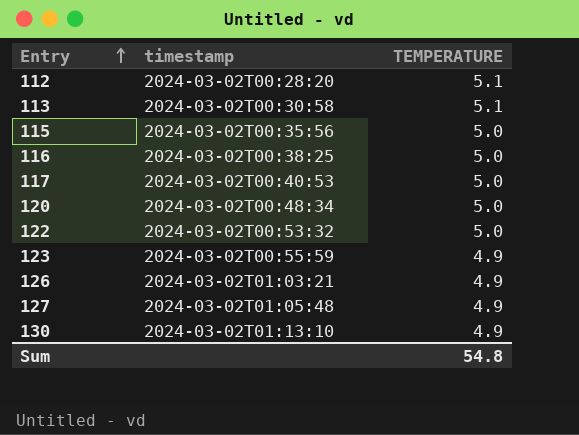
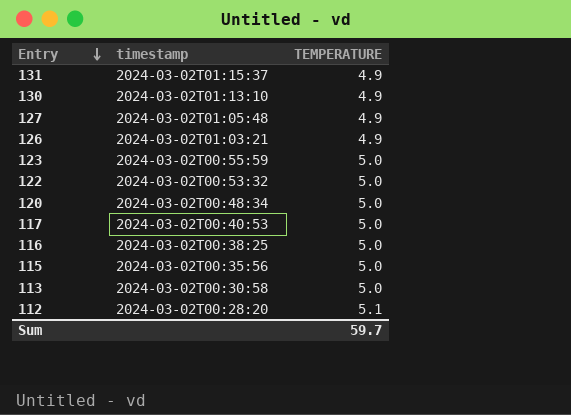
row order: Entry ascending -> Entry descending
row 131: none -> 2024-03-02T01:15:37 | 4.9
123 | TEMPERATURE: 4.9 -> 5.0
113 | TEMPERATURE: 5.1 -> 5.0
Sum | TEMPERATURE: 54.8 -> 59.7

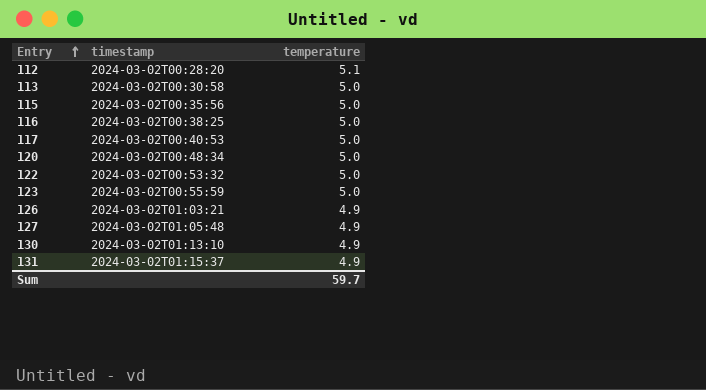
row order: Entry descending -> Entry ascending
column name: TEMPERATURE -> temperature

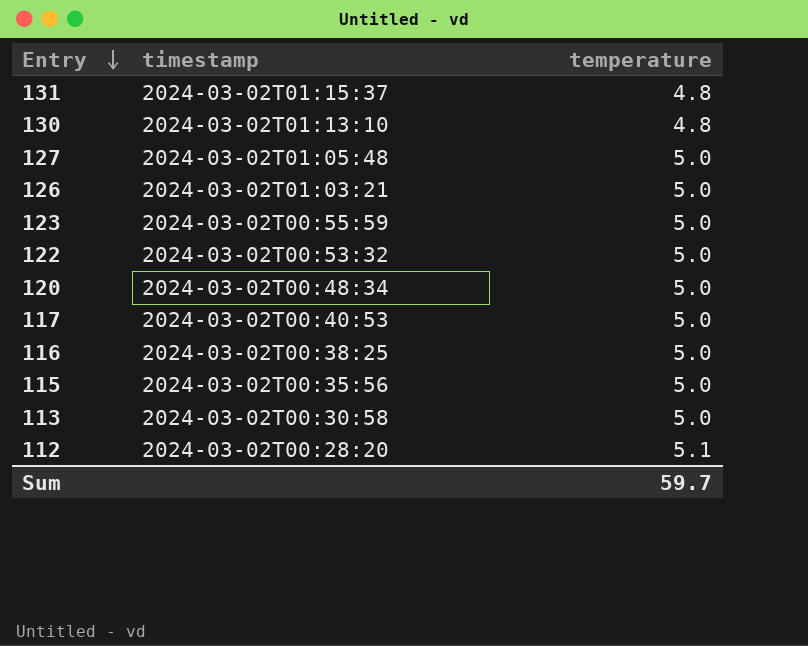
row order: Entry ascending -> Entry descending
131 | temperature: 4.9 -> 4.8
130 | temperature: 4.9 -> 4.8
127 | temperature: 4.9 -> 5.0
126 | temperature: 4.9 -> 5.0

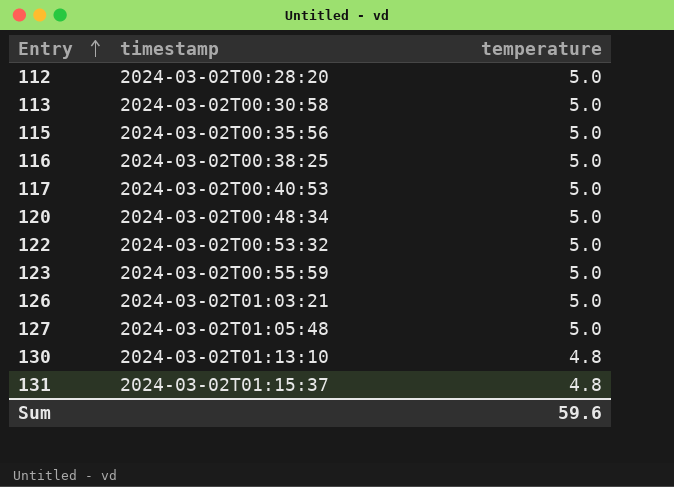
row order: Entry descending -> Entry ascending
112 | temperature: 5.1 -> 5.0
Sum | temperature: 59.7 -> 59.6

